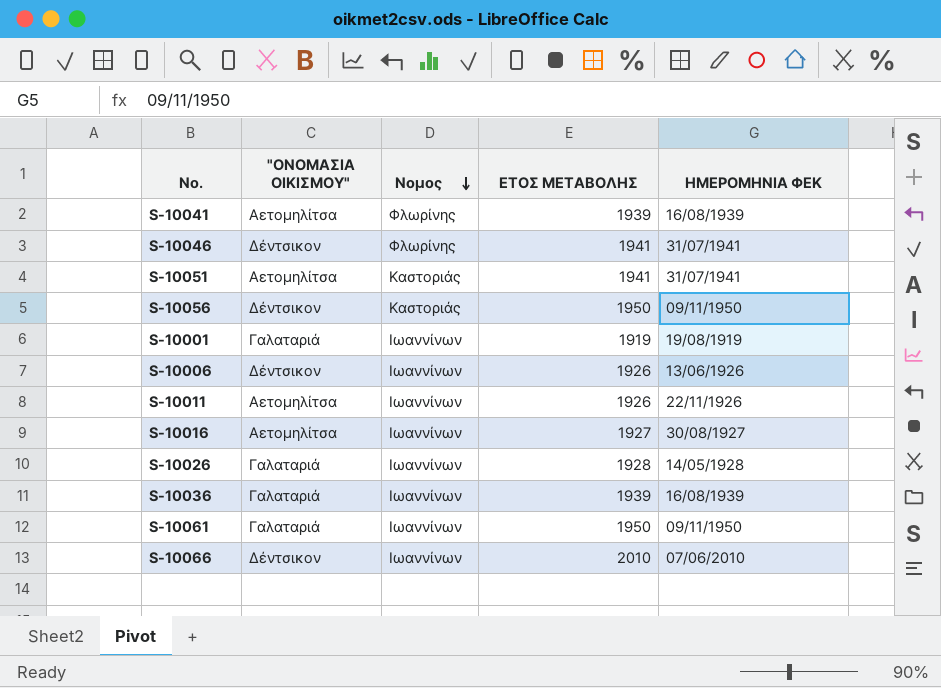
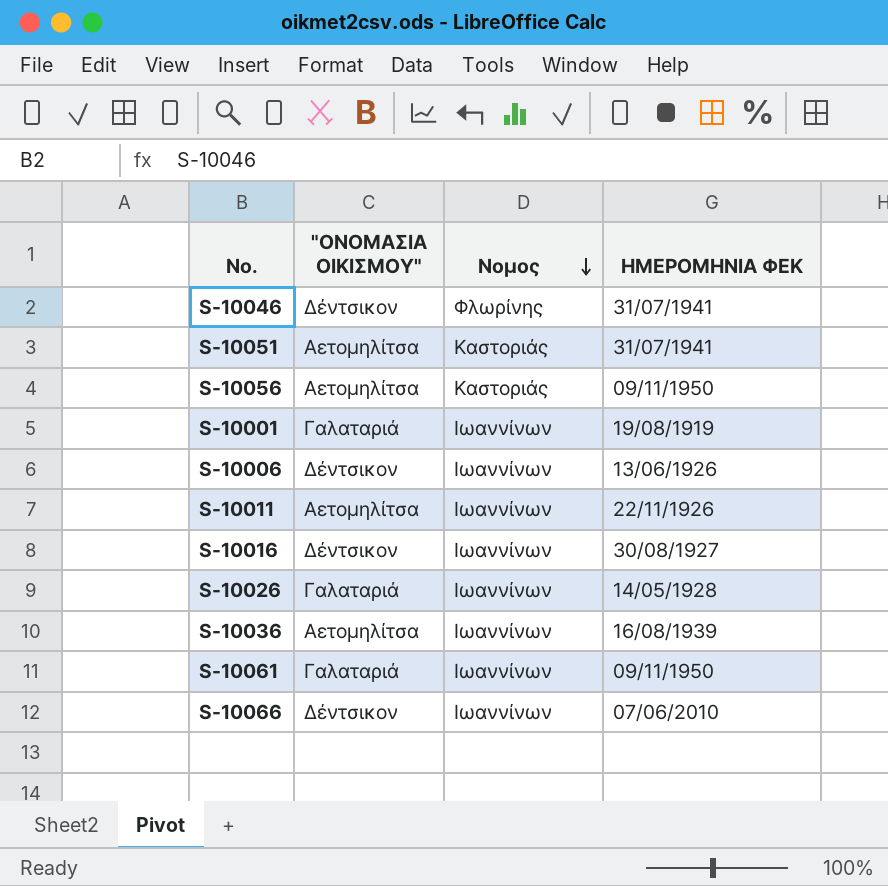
column ΕΤΟΣ ΜΕΤΑΒΟΛΗΣ | position: 4 -> none
row S-10041: Αετομηλίτσα | Φλωρίνης | 1939 | 16/08/1939 -> none
S-10056 | "ΟΝΟΜΑΣΙΑ ΟΙΚΙΣΜΟΥ": Δέντσικον -> Αετομηλίτσα
S-10016 | "ΟΝΟΜΑΣΙΑ ΟΙΚΙΣΜΟΥ": Αετομηλίτσα -> Δέντσικον
S-10036 | "ΟΝΟΜΑΣΙΑ ΟΙΚΙΣΜΟΥ": Γαλαταριά -> Αετομηλίτσα

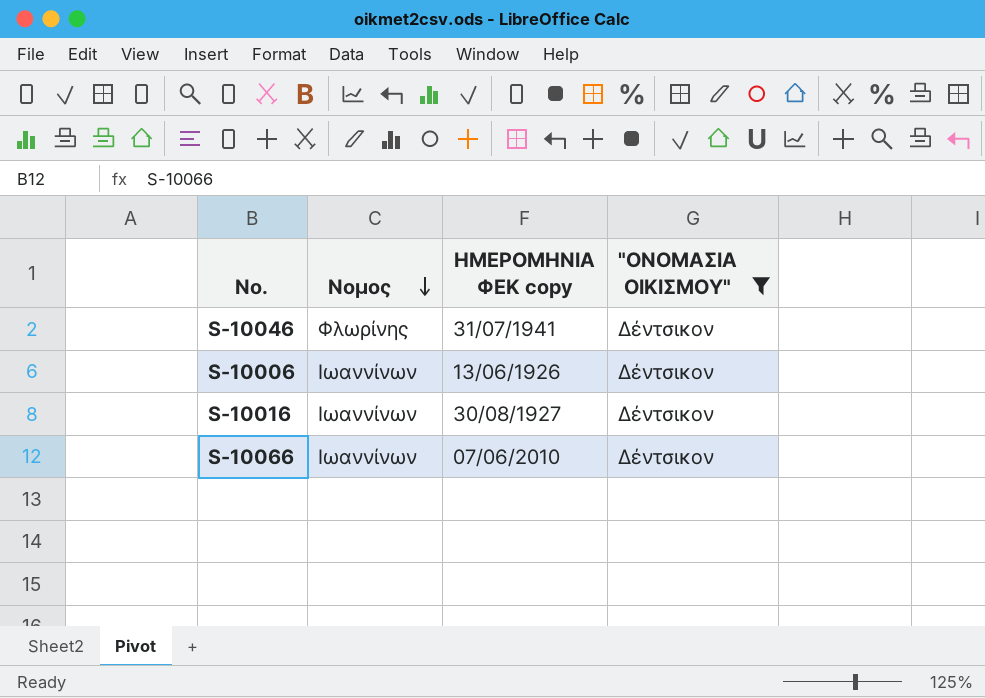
filter: none -> "ΟΝΟΜΑΣΙΑ ΟΙΚΙΣΜΟΥ" = Δέντσικον
column name: ΗΜΕΡΟΜΗΝΙΑ ΦΕΚ -> ΗΜΕΡΟΜΗΝΙΑ ΦΕΚ copy
column "ΟΝΟΜΑΣΙΑ ΟΙΚΙΣΜΟΥ" | position: 2 -> 4

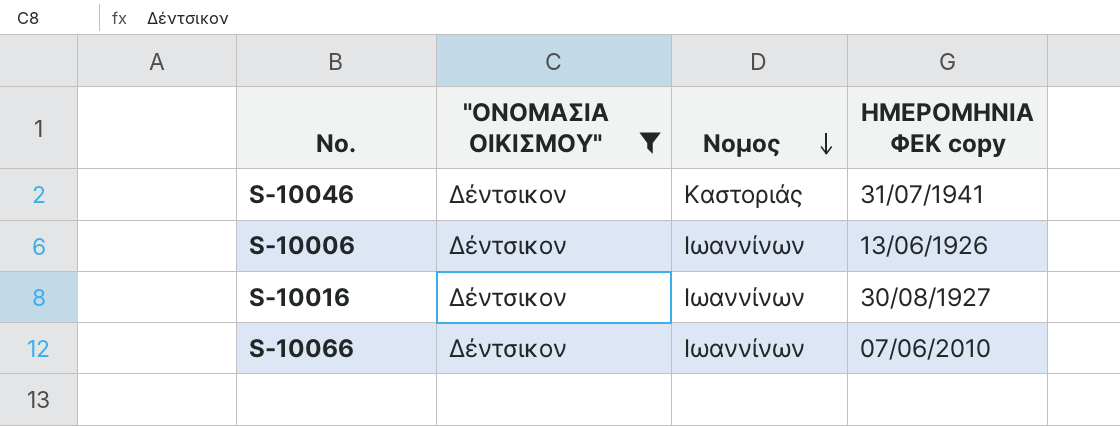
column "ΟΝΟΜΑΣΙΑ ΟΙΚΙΣΜΟΥ" | position: 4 -> 2
S-10046 | Νομος: Φλωρίνης -> Καστοριάς

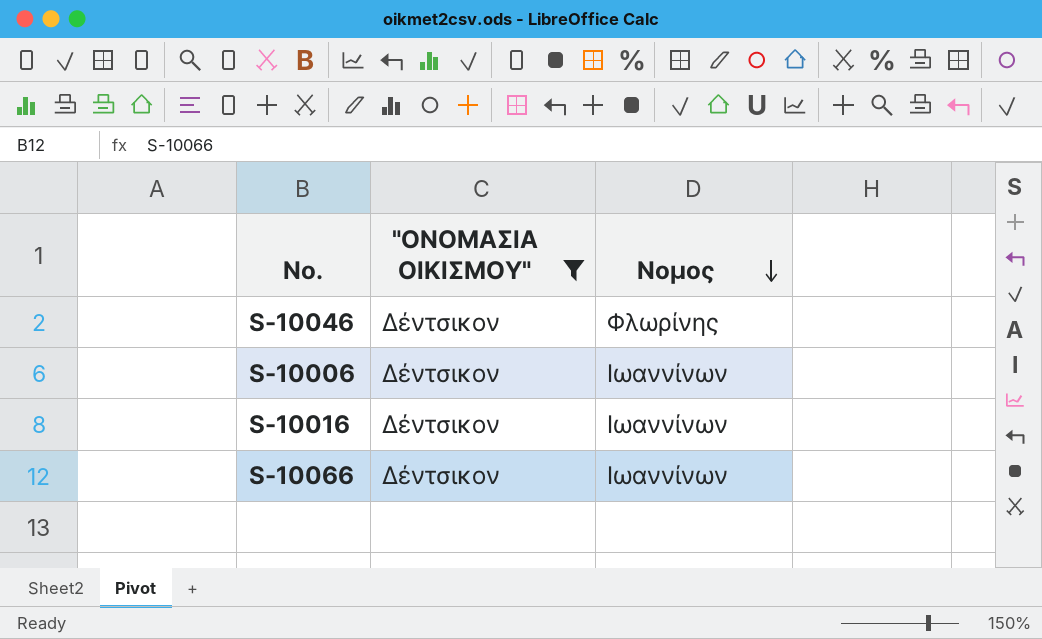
column ΗΜΕΡΟΜΗΝΙΑ ΦΕΚ copy | position: 4 -> none
S-10046 | Νομος: Καστοριάς -> Φλωρίνης

